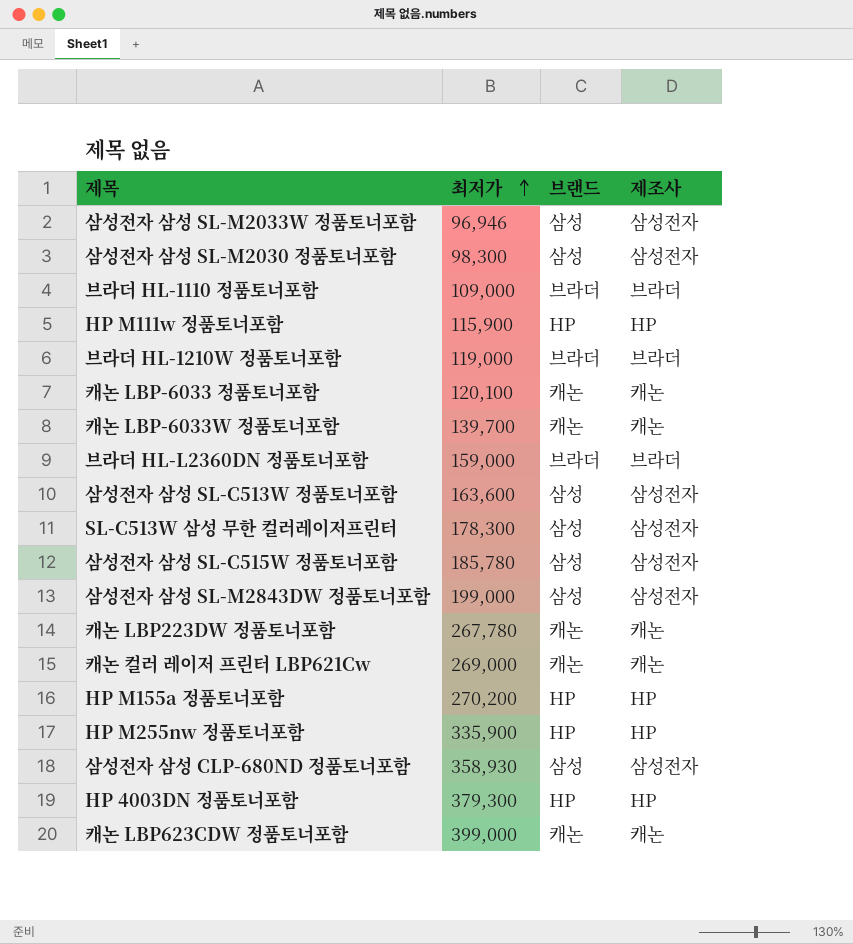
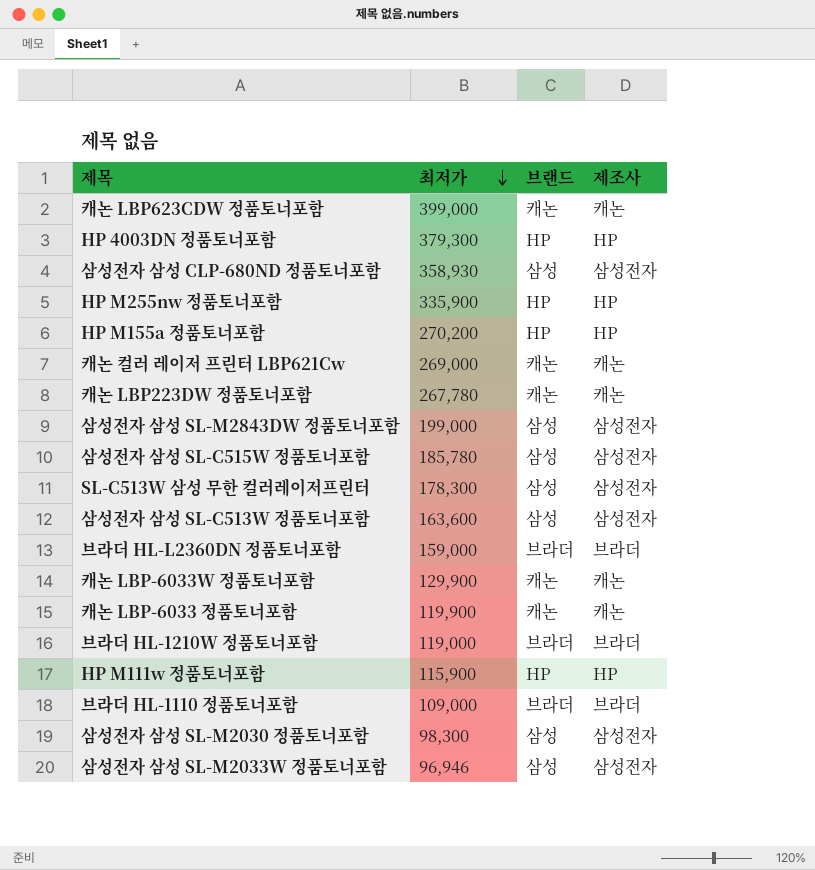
row order: 최저가 ascending -> 최저가 descending
캐논 LBP-6033W 정품토너포함 | 최저가: 139,700 -> 129,900
캐논 LBP-6033 정품토너포함 | 최저가: 120,100 -> 119,900

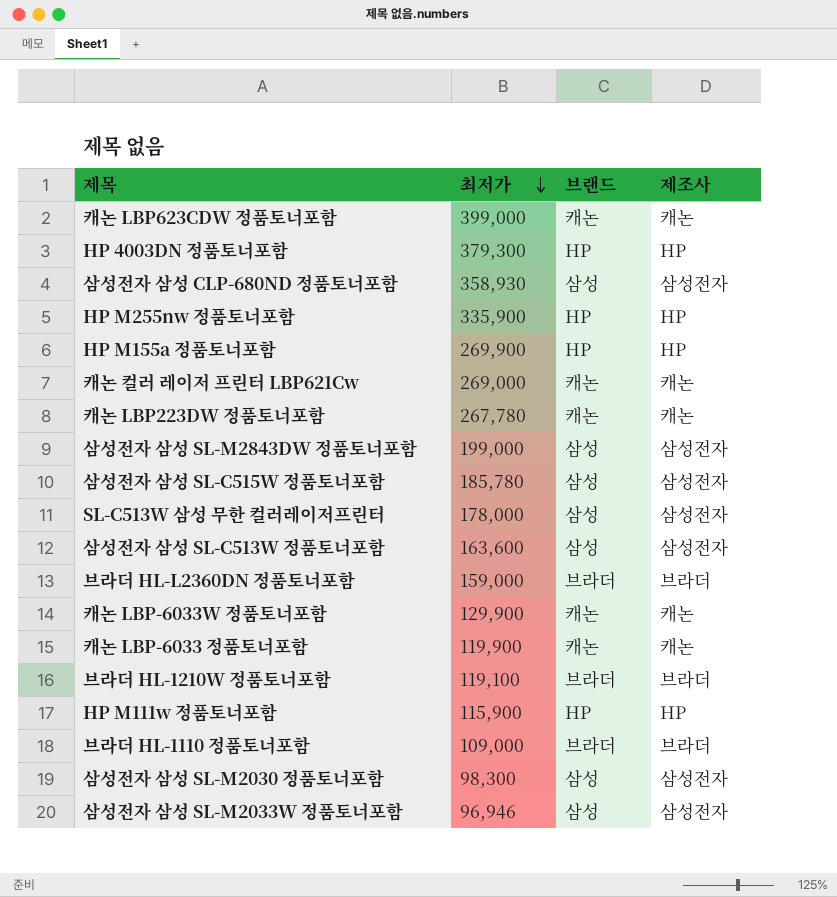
HP M155a 정품토너포함 | 최저가: 270,200 -> 269,900
SL-C513W 삼성 무한 컬러레이저프린터 | 최저가: 178,300 -> 178,000
브라더 HL-1210W 정품토너포함 | 최저가: 119,000 -> 119,100

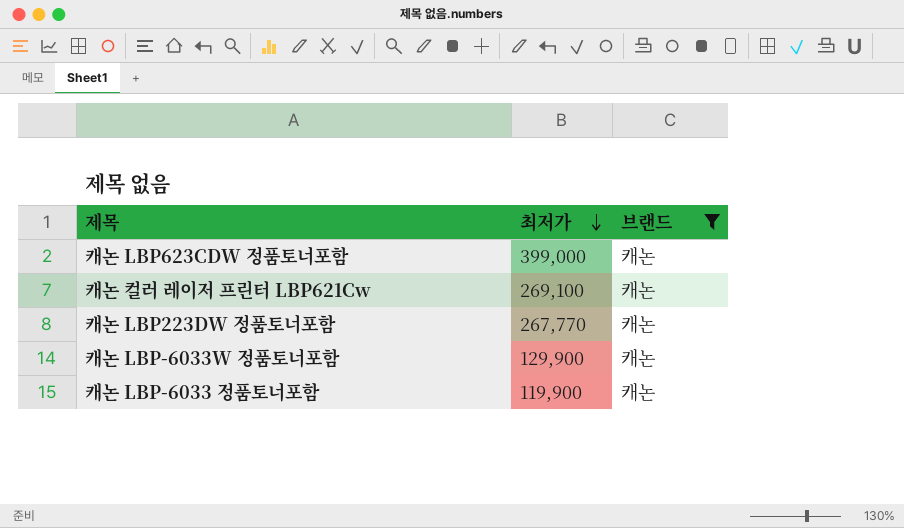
filter: none -> 브랜드 = 캐논
column 제조사 | position: 4 -> none
캐논 컬러 레이저 프린터 LBP621Cw | 최저가: 269,000 -> 269,100
캐논 LBP223DW 정품토너포함 | 최저가: 267,780 -> 267,770

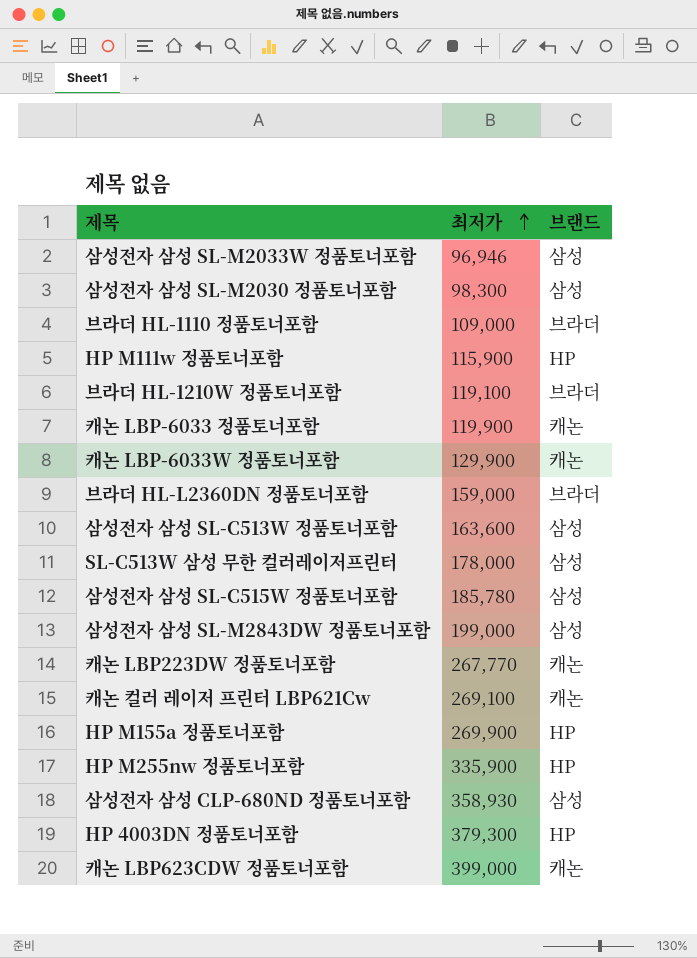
filter: 브랜드 = 캐논 -> none
row order: 최저가 descending -> 최저가 ascending

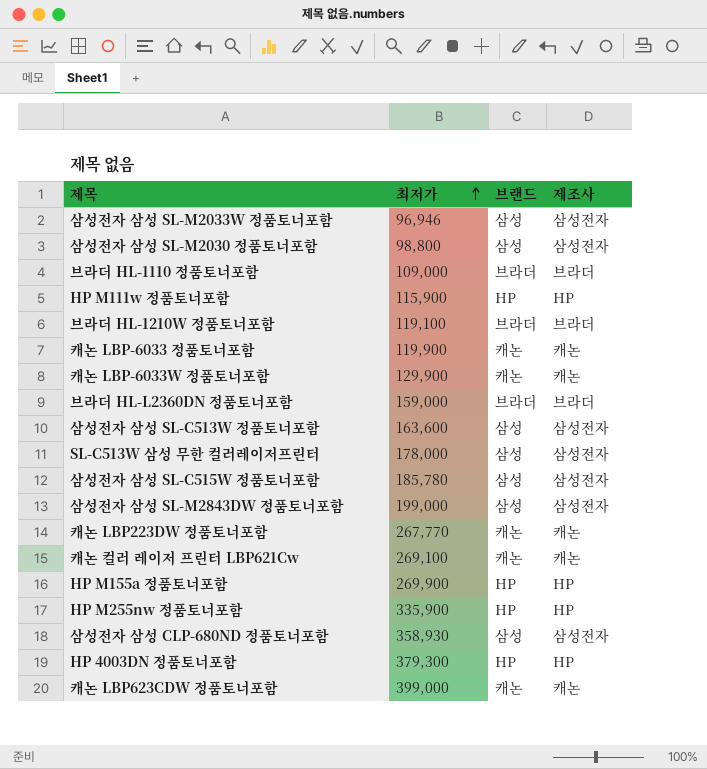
column 제조사 | position: none -> 4
삼성전자 삼성 SL-M2030 정품토너포함 | 최저가: 98,300 -> 98,800

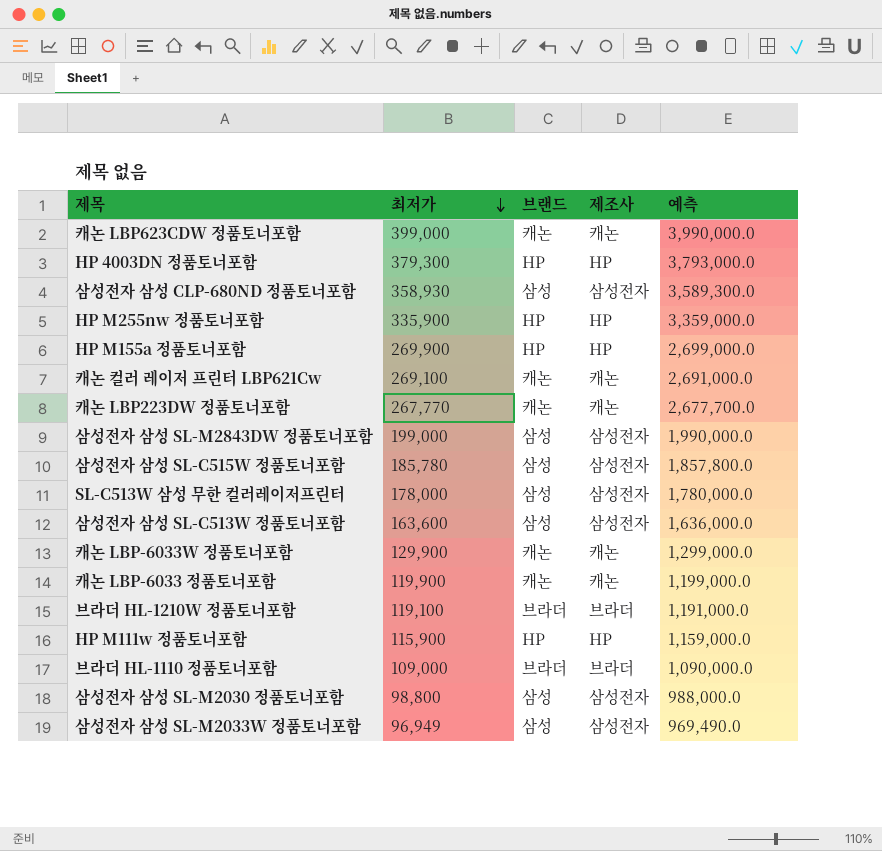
row order: 최저가 ascending -> 최저가 descending
column 예측 | formula: none -> [최저가] * 10
row 브라더 HL-L2360DN 정품토너포함: 159,000 | 브라더 | 브라더 -> none
삼성전자 삼성 SL-M2033W 정품토너포함 | 최저가: 96,946 -> 96,949

